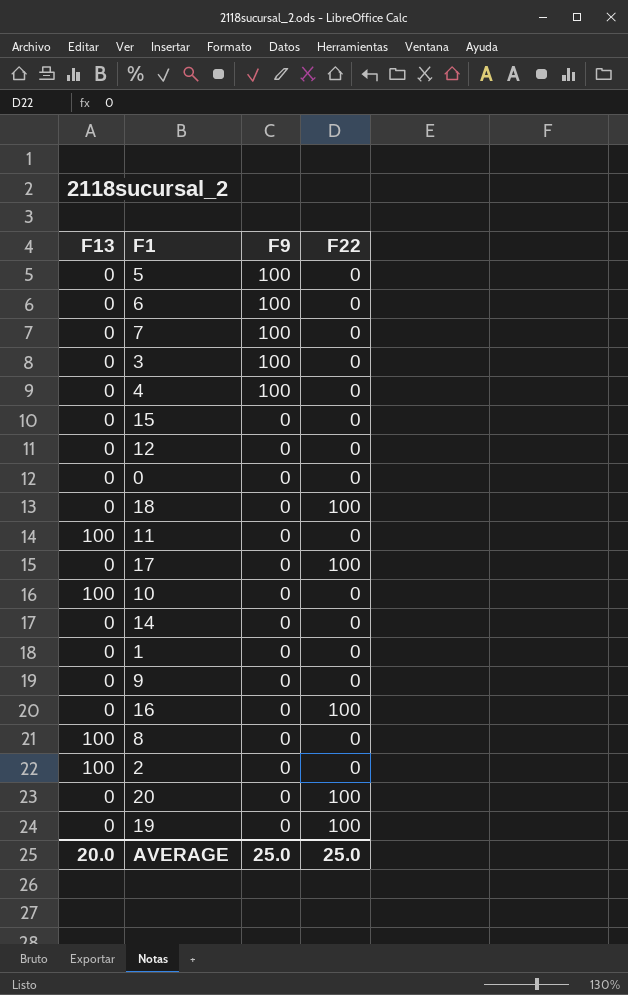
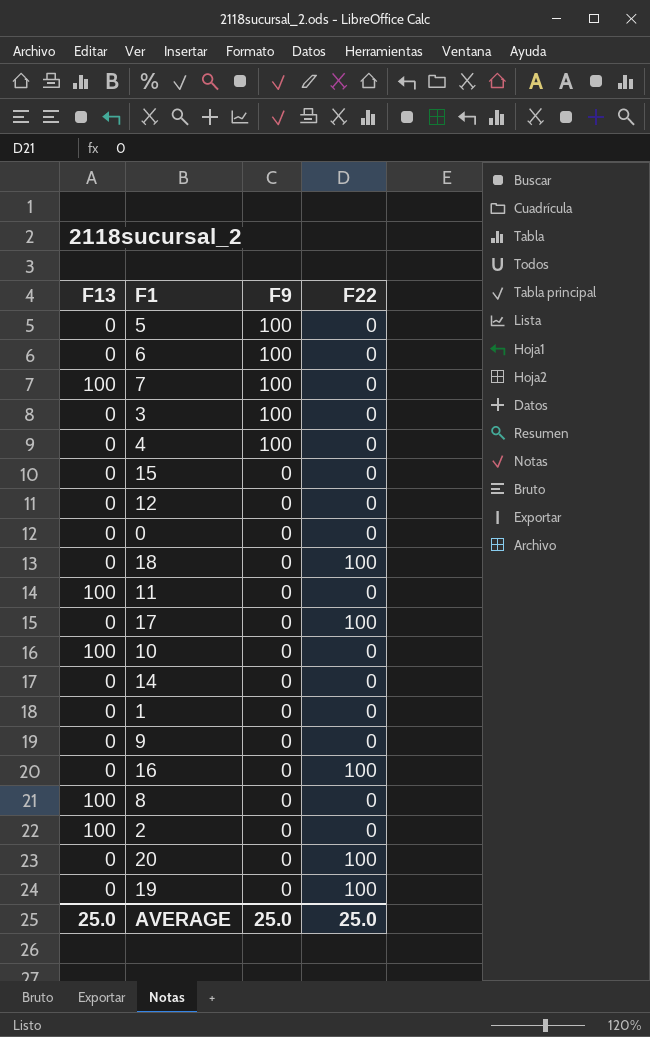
7 | F13: 0 -> 100
AVERAGE | F13: 20.0 -> 25.0

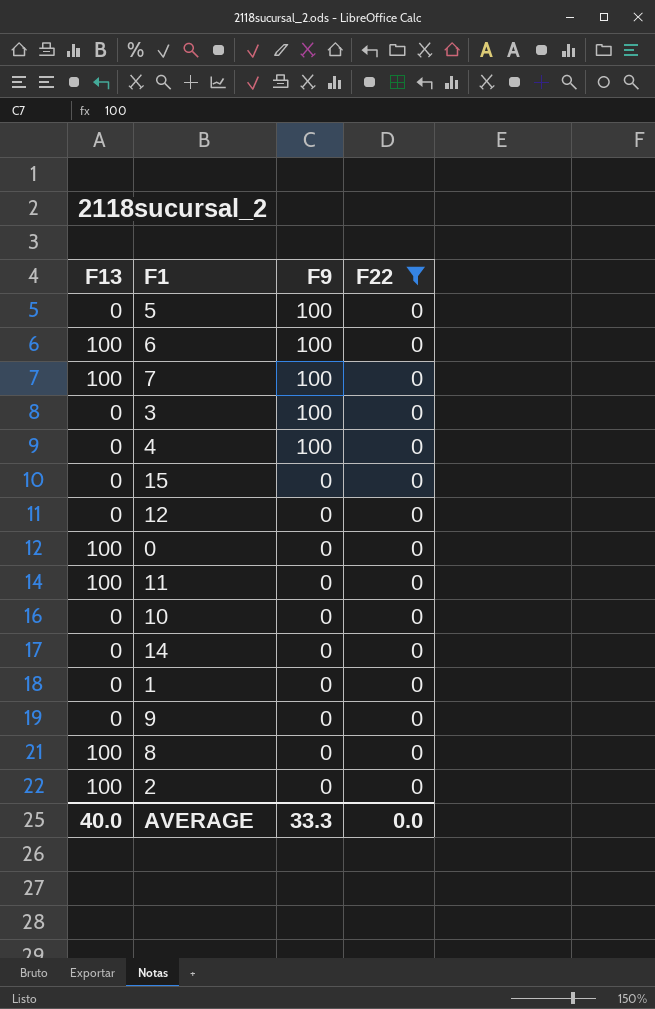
filter: none -> F22 = 0
6 | F13: 0 -> 100
0 | F13: 0 -> 100
10 | F13: 100 -> 0
AVERAGE | F13: 25.0 -> 40.0
AVERAGE | F9: 25.0 -> 33.3
AVERAGE | F22: 25.0 -> 0.0

